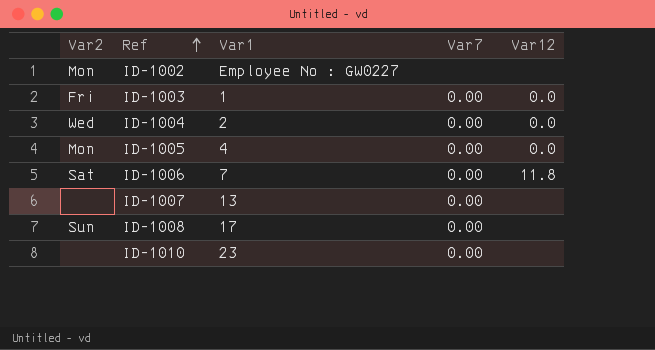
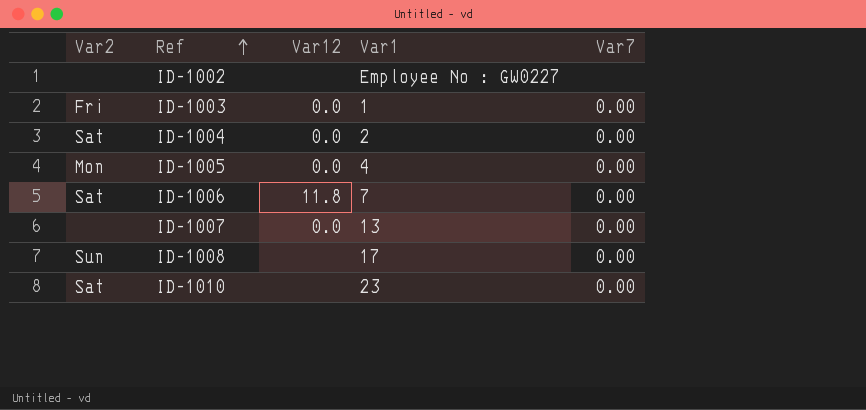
column Var12 | position: 5 -> 3
ID-1002 | Var2: Mon -> none
ID-1004 | Var2: Wed -> Sat
ID-1007 | Var12: none -> 0.0
ID-1010 | Var2: none -> Sat

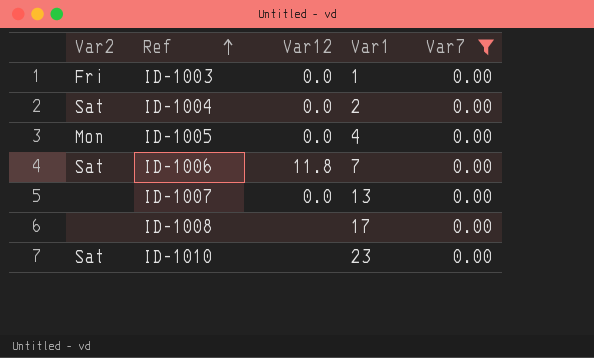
filter: none -> Var7 = 0.00
ID-1008 | Var2: Sun -> none

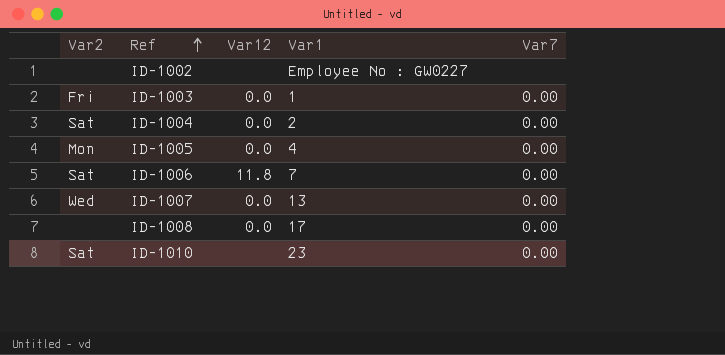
filter: Var7 = 0.00 -> none
ID-1007 | Var2: none -> Wed
ID-1008 | Var12: none -> 0.0

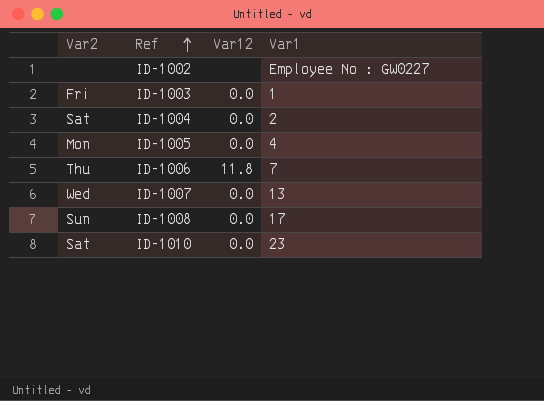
column Var7 | position: 5 -> none
ID-1006 | Var2: Sat -> Thu
ID-1008 | Var2: none -> Sun
ID-1010 | Var12: none -> 0.0

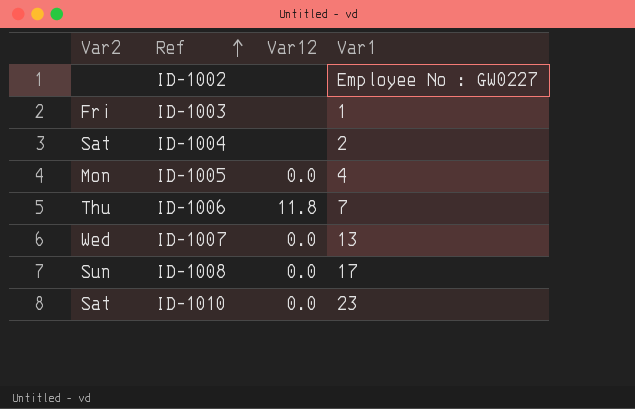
ID-1003 | Var12: 0.0 -> none
ID-1004 | Var12: 0.0 -> none

